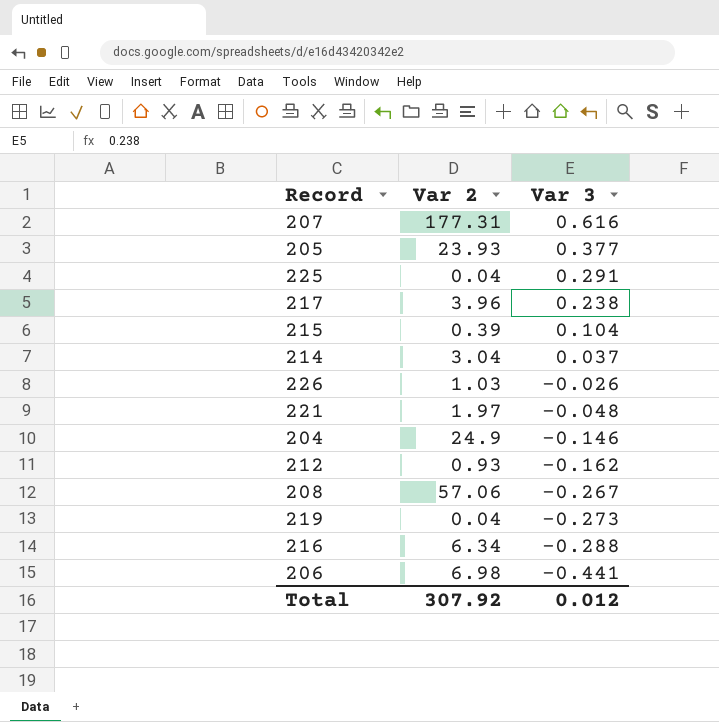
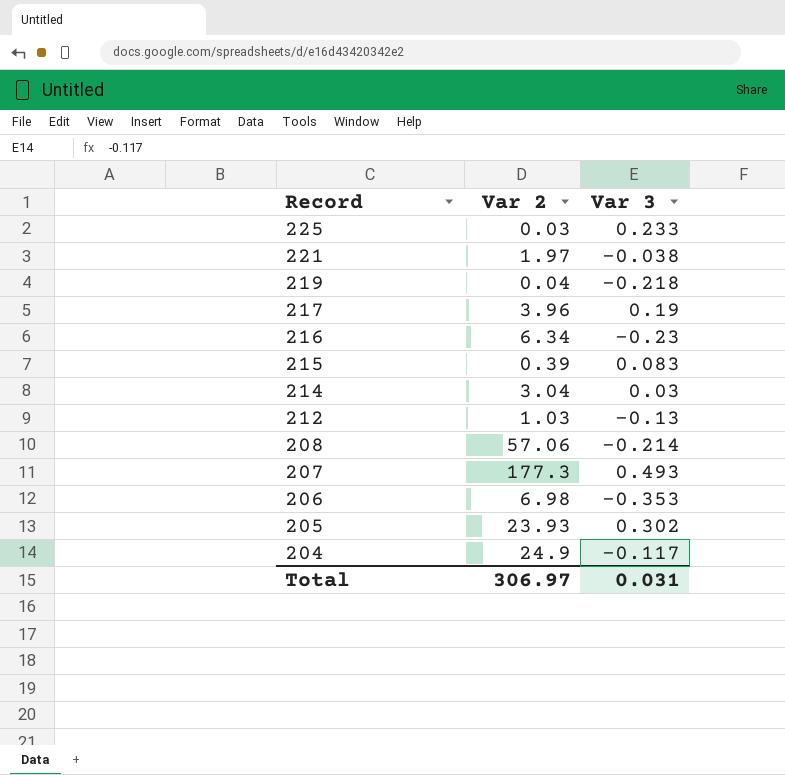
row order: Var 3 descending -> Record descending
row 226: 1.03 | -0.026 -> none
225 | Var 2: 0.04 -> 0.03
225 | Var 3: 0.291 -> 0.233
221 | Var 3: -0.048 -> -0.038
219 | Var 3: -0.273 -> -0.218
217 | Var 3: 0.238 -> 0.19
216 | Var 3: -0.288 -> -0.23
215 | Var 3: 0.104 -> 0.083
214 | Var 3: 0.037 -> 0.03
212 | Var 2: 0.93 -> 1.03
212 | Var 3: -0.162 -> -0.13
208 | Var 3: -0.267 -> -0.214
207 | Var 2: 177.31 -> 177.3
207 | Var 3: 0.616 -> 0.493
206 | Var 3: -0.441 -> -0.353
205 | Var 3: 0.377 -> 0.302
204 | Var 3: -0.146 -> -0.117
Total | Var 2: 307.92 -> 306.97
Total | Var 3: 0.012 -> 0.031

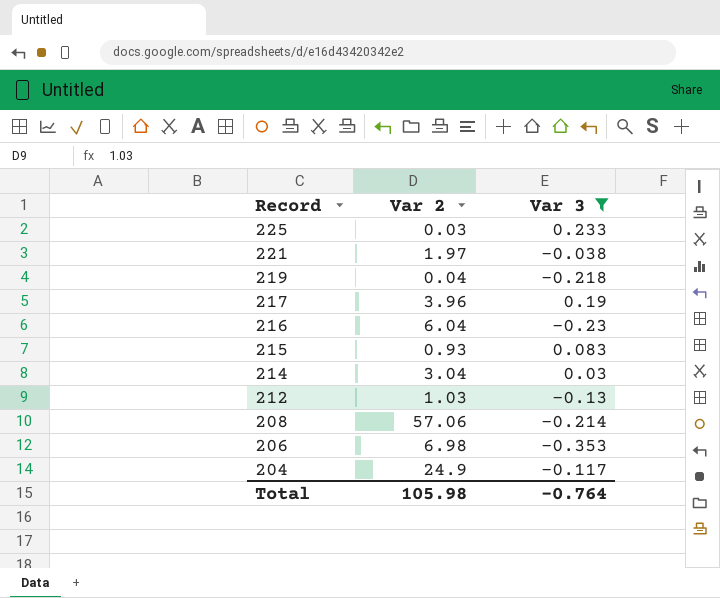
filter: none -> Var 3 <= 0.233
216 | Var 2: 6.34 -> 6.04
215 | Var 2: 0.39 -> 0.93
Total | Var 2: 306.97 -> 105.98
Total | Var 3: 0.031 -> -0.764

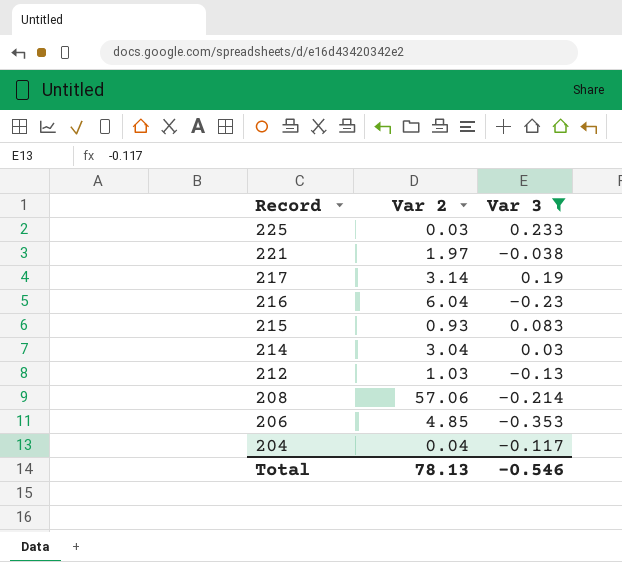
row 219: 0.04 | -0.218 -> none
217 | Var 2: 3.96 -> 3.14
206 | Var 2: 6.98 -> 4.85
204 | Var 2: 24.9 -> 0.04
Total | Var 2: 105.98 -> 78.13
Total | Var 3: -0.764 -> -0.546

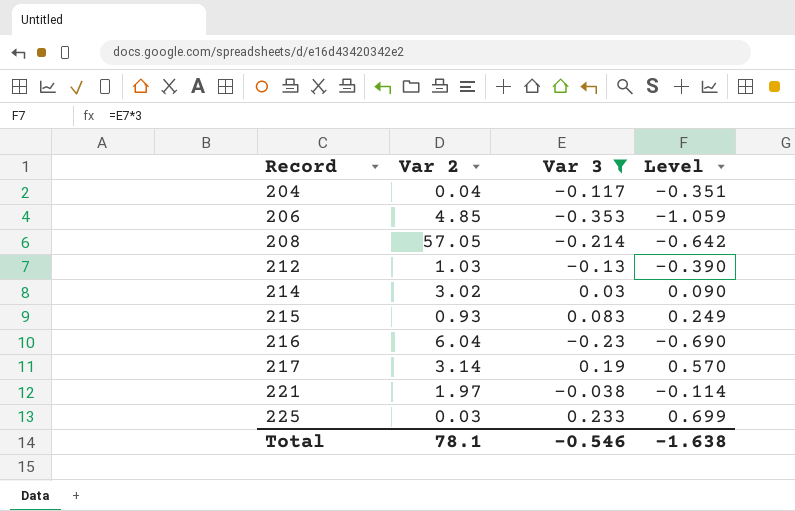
row order: Record descending -> Record ascending
column Level | formula: none -> [Var 3] * 3
208 | Var 2: 57.06 -> 57.05
214 | Var 2: 3.04 -> 3.02
Total | Var 2: 78.13 -> 78.1

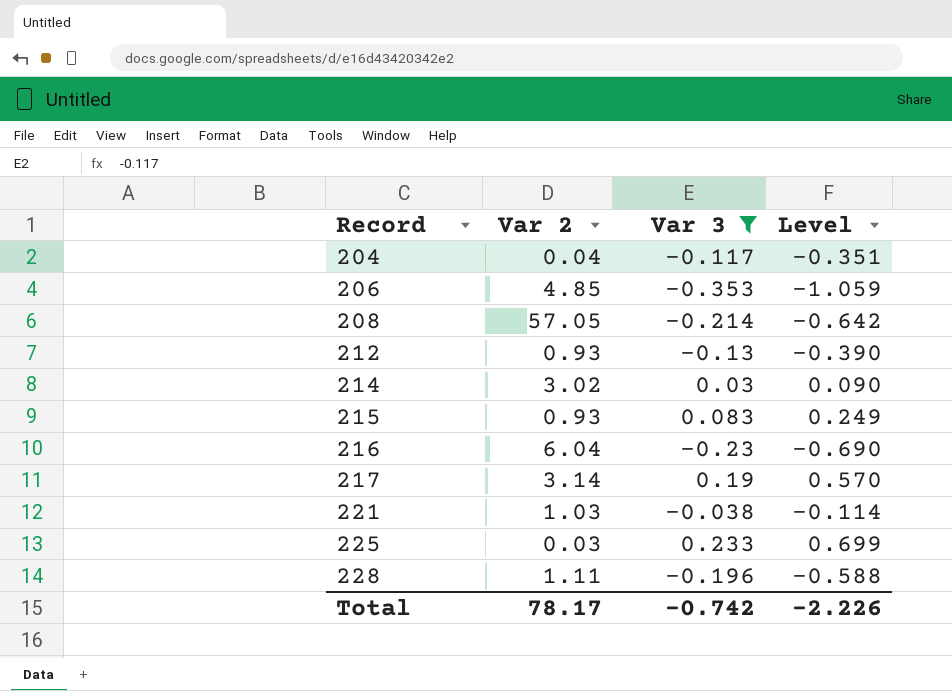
212 | Var 2: 1.03 -> 0.93
221 | Var 2: 1.97 -> 1.03
row 228: none -> 1.11 | -0.196 | -0.588
Total | Var 2: 78.1 -> 78.17
Total | Var 3: -0.546 -> -0.742
Total | Level: -1.638 -> -2.226

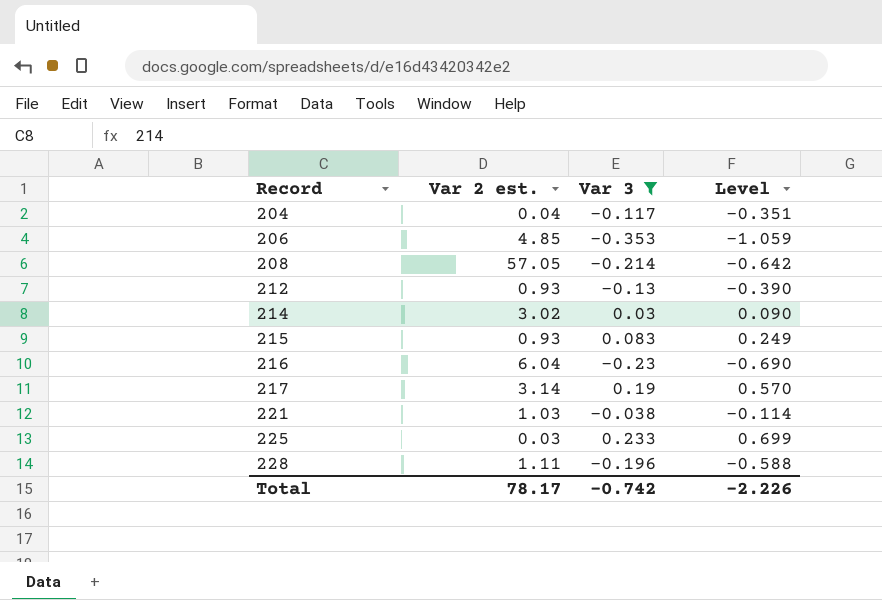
column name: Var 2 -> Var 2 est.

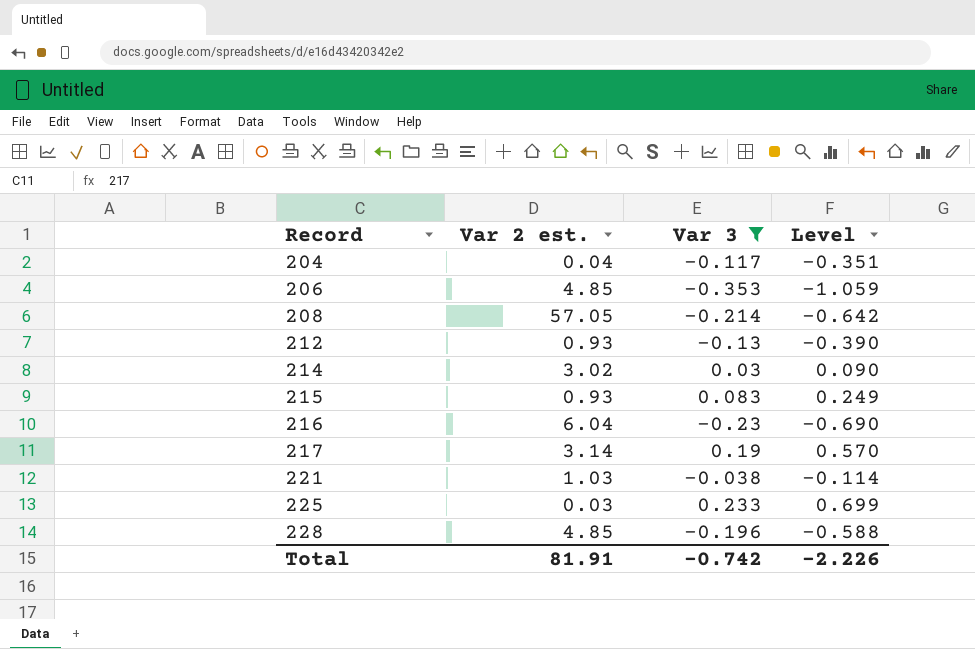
228 | Var 2 est.: 1.11 -> 4.85
Total | Var 2 est.: 78.17 -> 81.91

